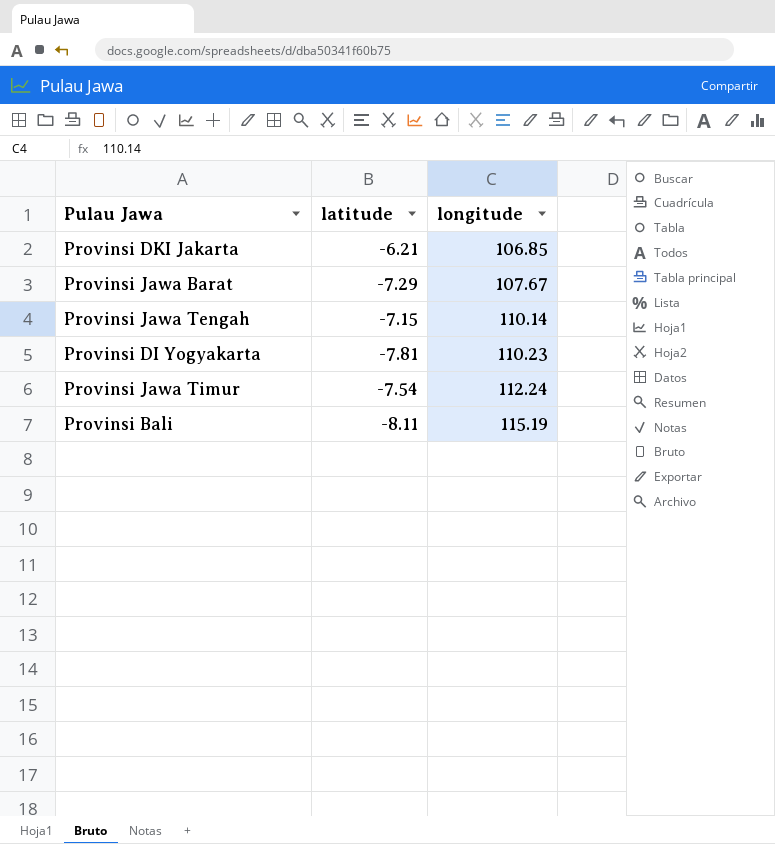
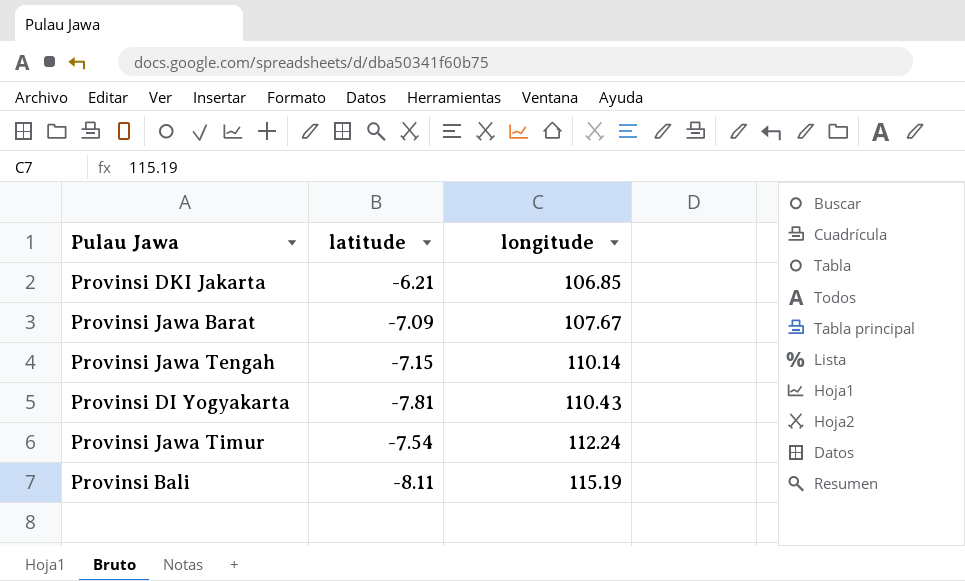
Provinsi Jawa Barat | latitude: -7.29 -> -7.09
Provinsi DI Yogyakarta | longitude: 110.23 -> 110.43

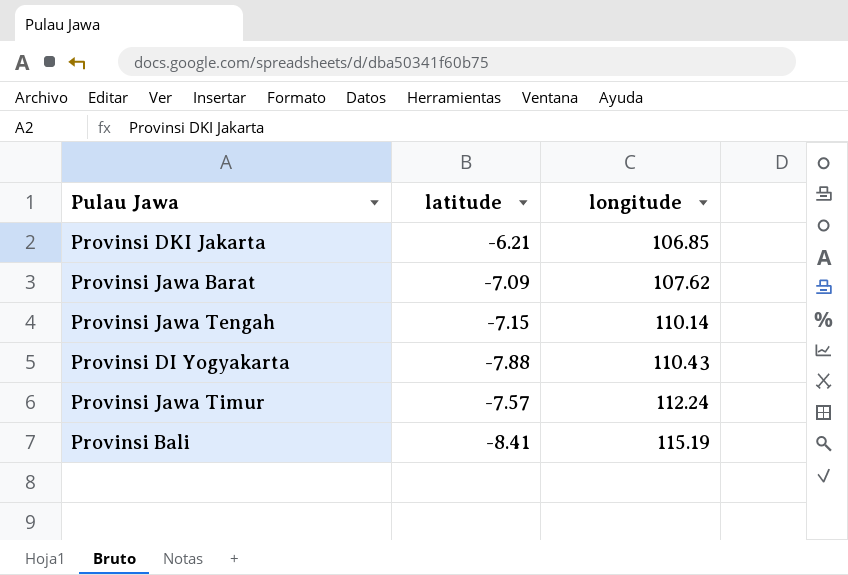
Provinsi Jawa Barat | longitude: 107.67 -> 107.62
Provinsi DI Yogyakarta | latitude: -7.81 -> -7.88
Provinsi Jawa Timur | latitude: -7.54 -> -7.57
Provinsi Bali | latitude: -8.11 -> -8.41

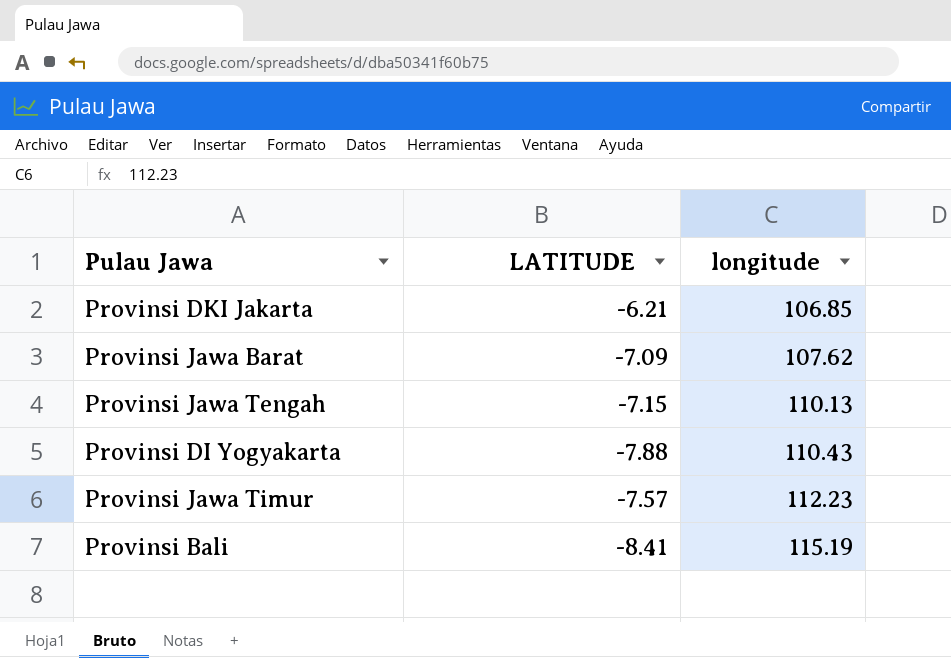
column name: latitude -> LATITUDE
Provinsi Jawa Tengah | longitude: 110.14 -> 110.13
Provinsi Jawa Timur | longitude: 112.24 -> 112.23

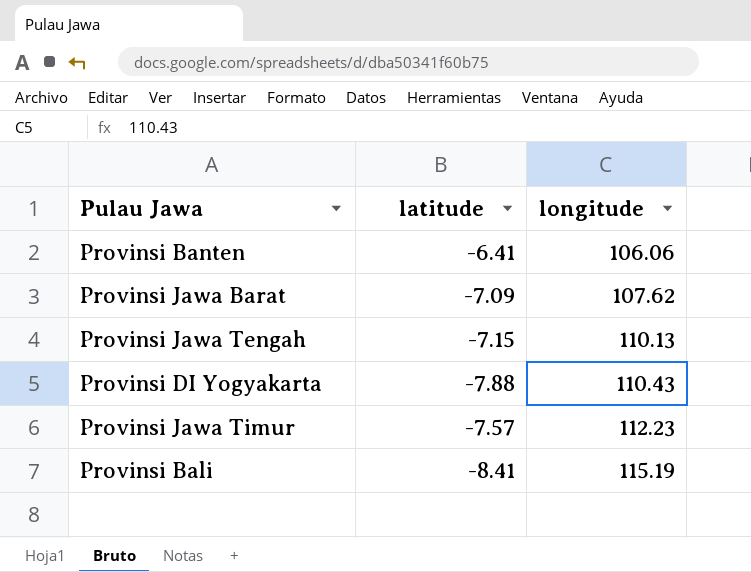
column name: LATITUDE -> latitude
row Provinsi DKI Jakarta: -6.21 | 106.85 -> none
row Provinsi Banten: none -> -6.41 | 106.06

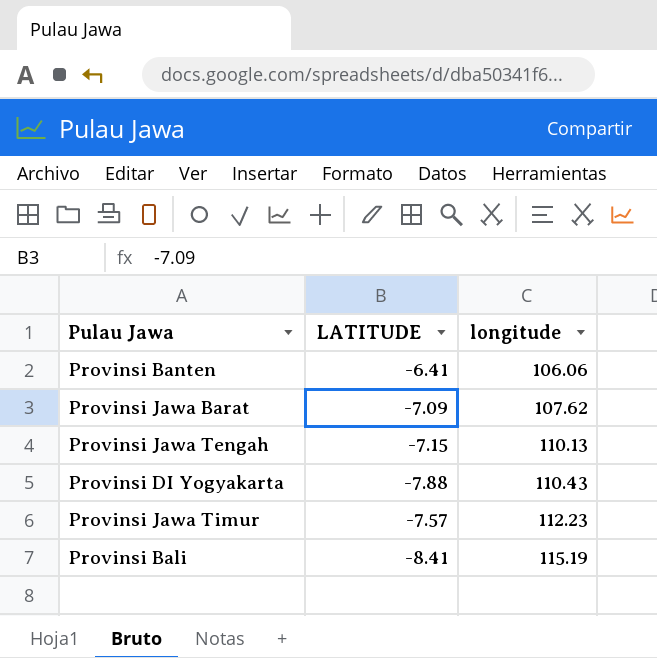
column name: latitude -> LATITUDE

